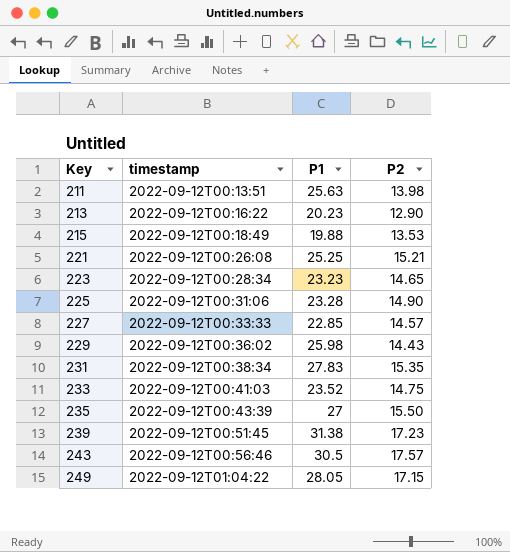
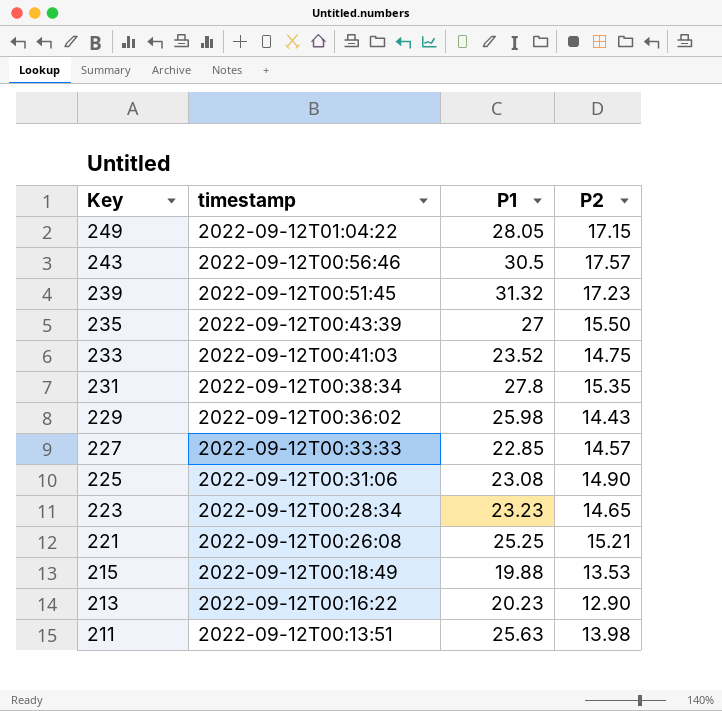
row order: Key ascending -> Key descending
239 | P1: 31.38 -> 31.32
231 | P1: 27.83 -> 27.8
225 | P1: 23.28 -> 23.08

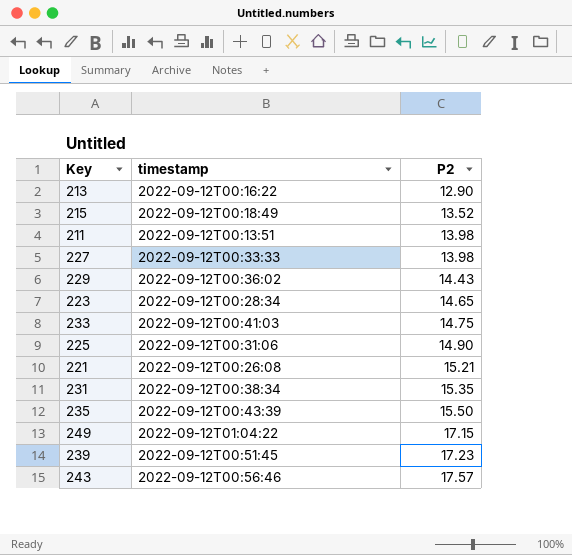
row order: Key descending -> P2 ascending
column P1 | position: 3 -> none
215 | P2: 13.53 -> 13.52
227 | P2: 14.57 -> 13.98

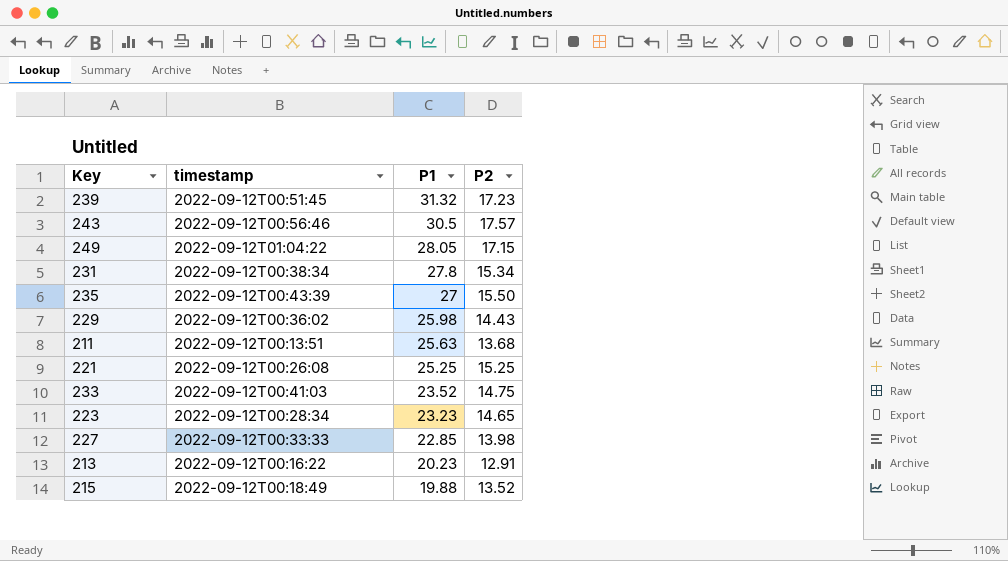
row order: P2 ascending -> P1 descending
column P1 | position: none -> 3
row 225: 2022-09-12T00:31:06 | 14.90 -> none
231 | P2: 15.35 -> 15.34
211 | P2: 13.98 -> 13.68
221 | P2: 15.21 -> 15.25
213 | P2: 12.90 -> 12.91

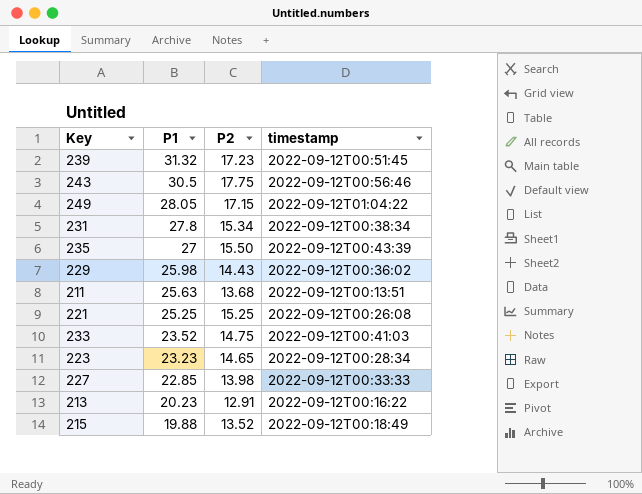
column timestamp | position: 2 -> 4
243 | P2: 17.57 -> 17.75

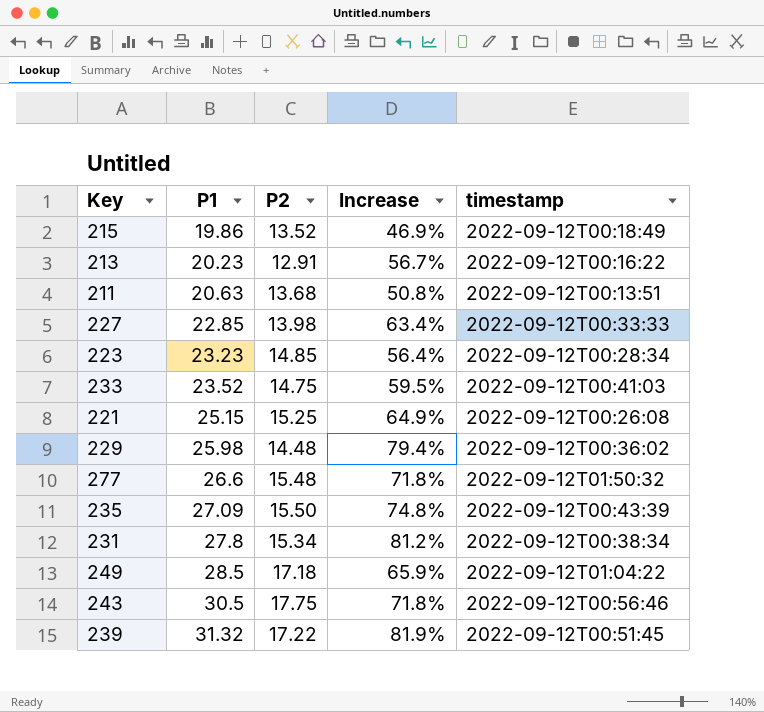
row order: P1 descending -> P1 ascending
column Increase | formula: none -> ([P1] - [P2]) / [P2]
215 | P1: 19.88 -> 19.86
211 | P1: 25.63 -> 20.63
223 | P2: 14.65 -> 14.85
221 | P1: 25.25 -> 25.15
229 | P2: 14.43 -> 14.48
row 277: none -> 26.6 | 15.48 | 71.8% | 2022-09-12T01:50:32
235 | P1: 27 -> 27.09
249 | P1: 28.05 -> 28.5
249 | P2: 17.15 -> 17.18
239 | P2: 17.23 -> 17.22

